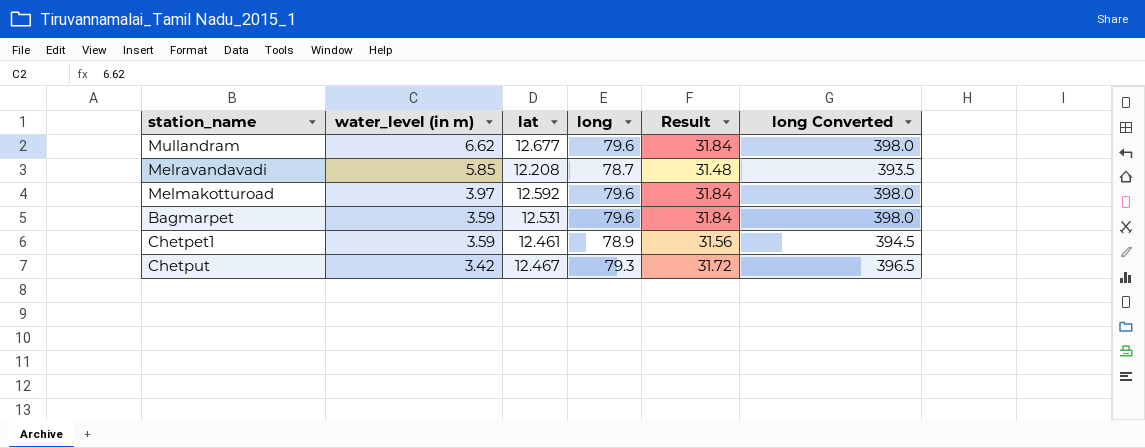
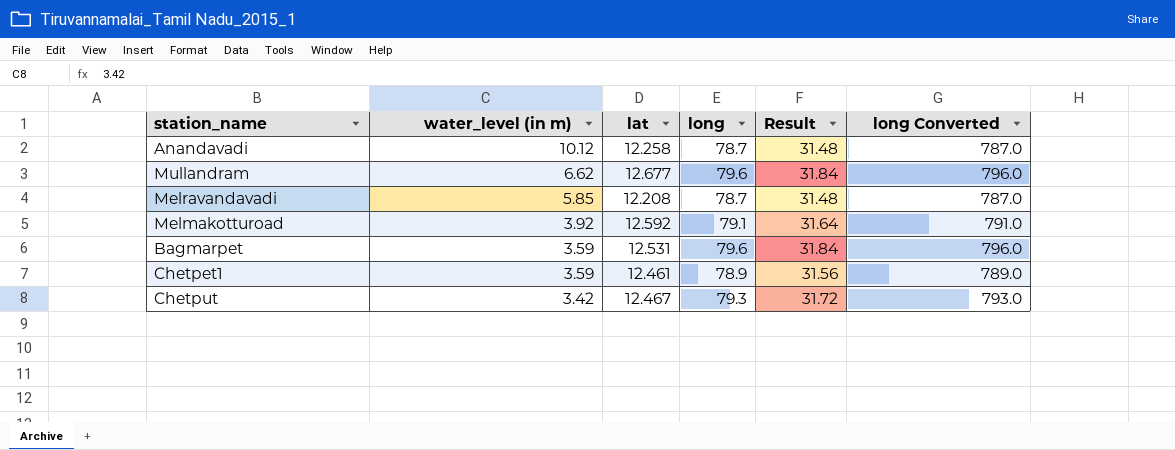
column long Converted | formula: [long] * 5 -> [long] * 10
row Anandavadi: none -> 10.12 | 12.258 | 78.7 | 31.48 | 787.0
Melmakotturoad | water_level (in m): 3.97 -> 3.92
Melmakotturoad | long: 79.6 -> 79.1
Melmakotturoad | Result: 31.84 -> 31.64

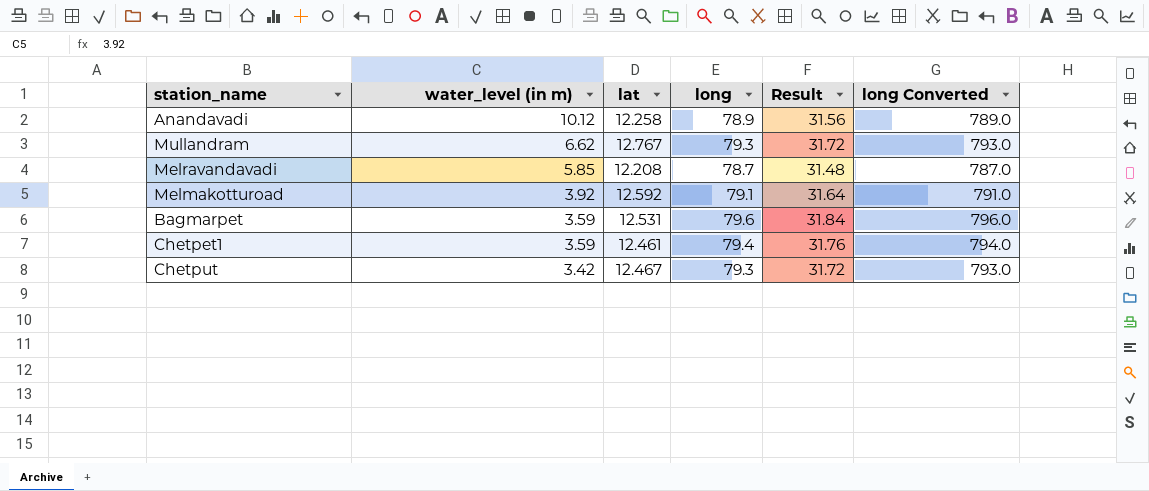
Anandavadi | long: 78.7 -> 78.9
Anandavadi | Result: 31.48 -> 31.56
Anandavadi | long Converted: 787.0 -> 789.0
Mullandram | lat: 12.677 -> 12.767
Mullandram | long: 79.6 -> 79.3
Mullandram | Result: 31.84 -> 31.72
Mullandram | long Converted: 796.0 -> 793.0
Chetpet1 | long: 78.9 -> 79.4
Chetpet1 | Result: 31.56 -> 31.76
Chetpet1 | long Converted: 789.0 -> 794.0

